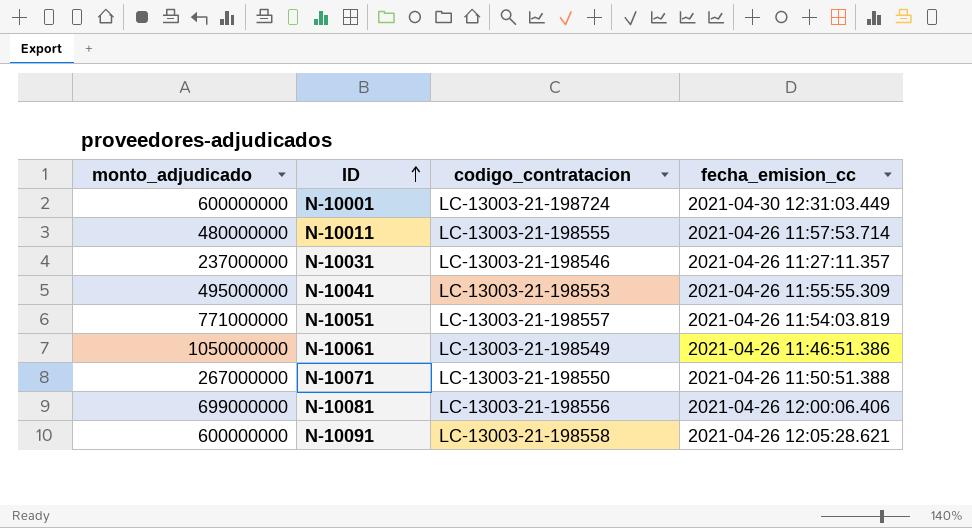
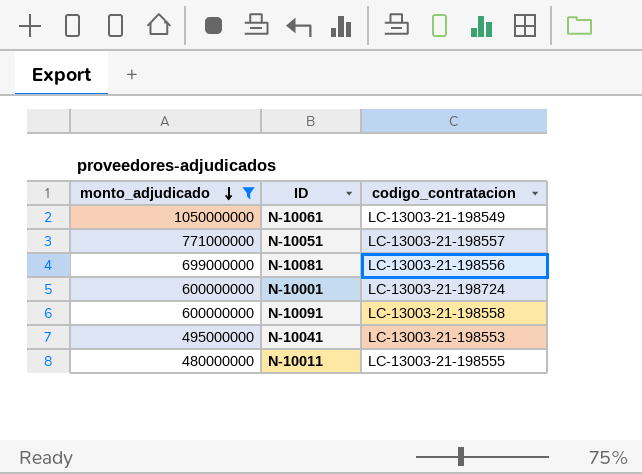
filter: none -> monto_adjudicado >= 480000000
row order: ID ascending -> monto_adjudicado descending
column fecha_emision_cc | position: 4 -> none

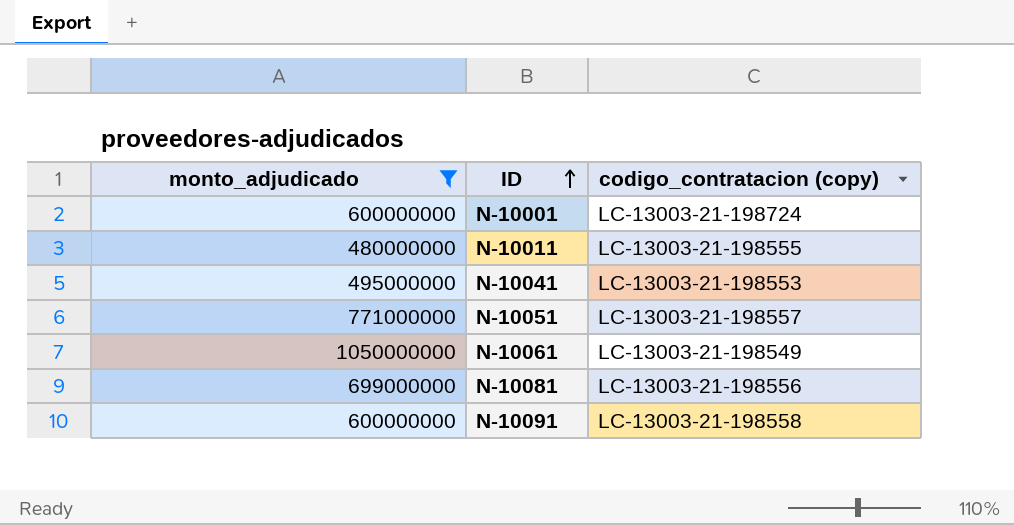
row order: monto_adjudicado descending -> ID ascending
column name: codigo_contratacion -> codigo_contratacion (copy)

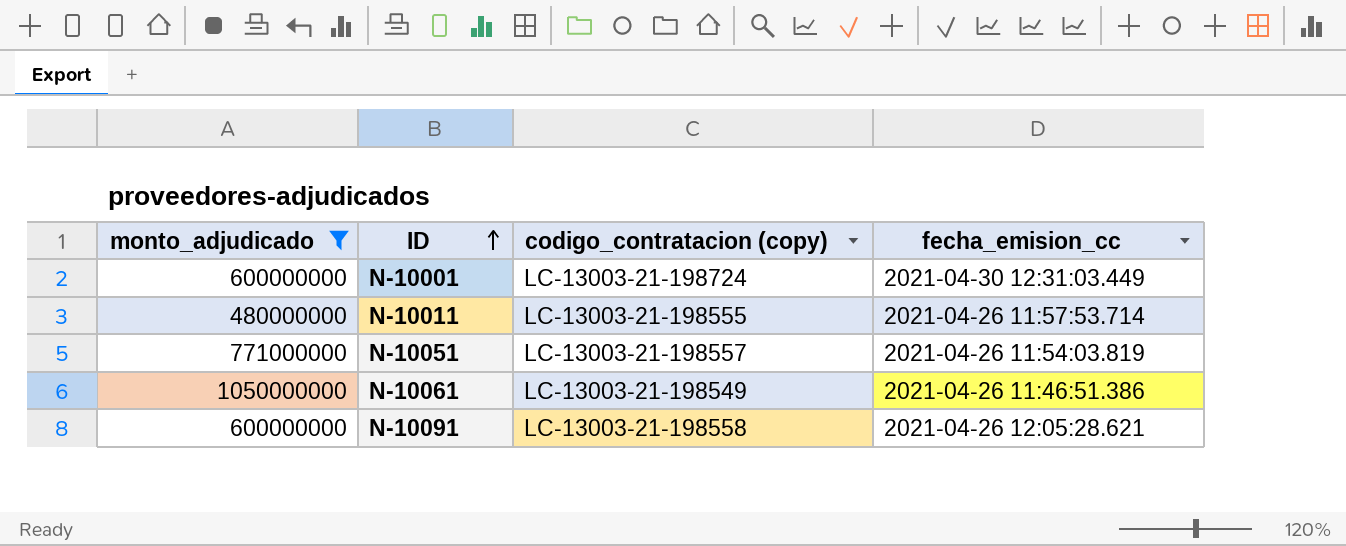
column fecha_emision_cc | position: none -> 4
row N-10041: 495000000 | LC-13003-21-198553 -> none
row N-10081: 699000000 | LC-13003-21-198556 -> none

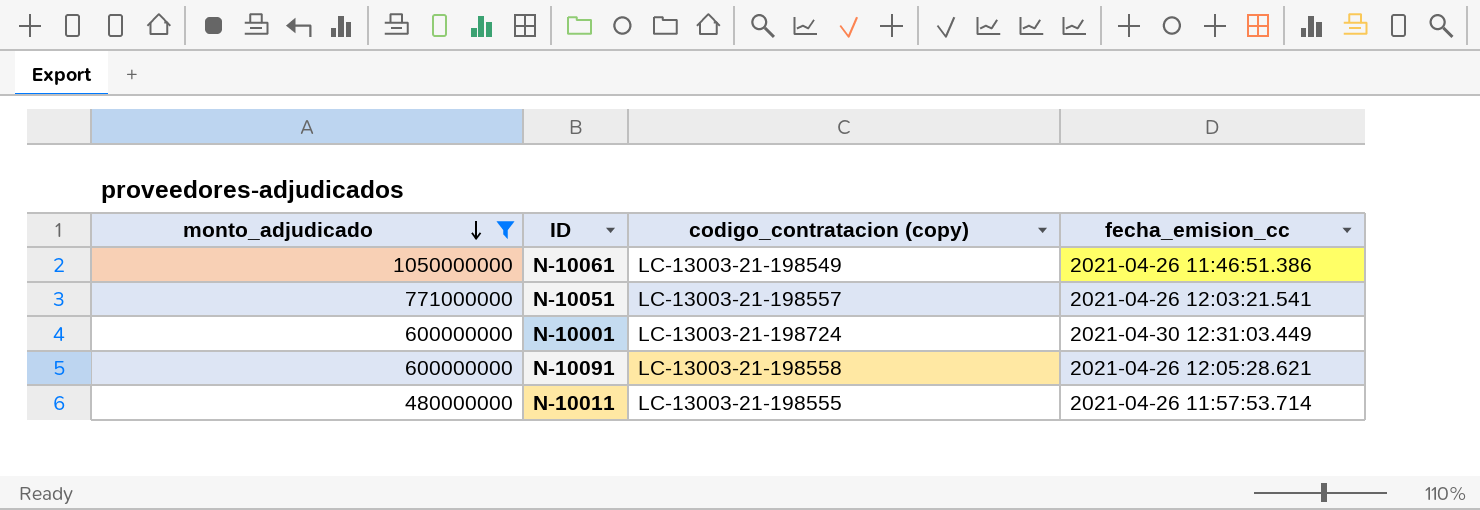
row order: ID ascending -> monto_adjudicado descending
N-10051 | fecha_emision_cc: 2021-04-26 11:54:03.819 -> 2021-04-26 12:03:21.541

